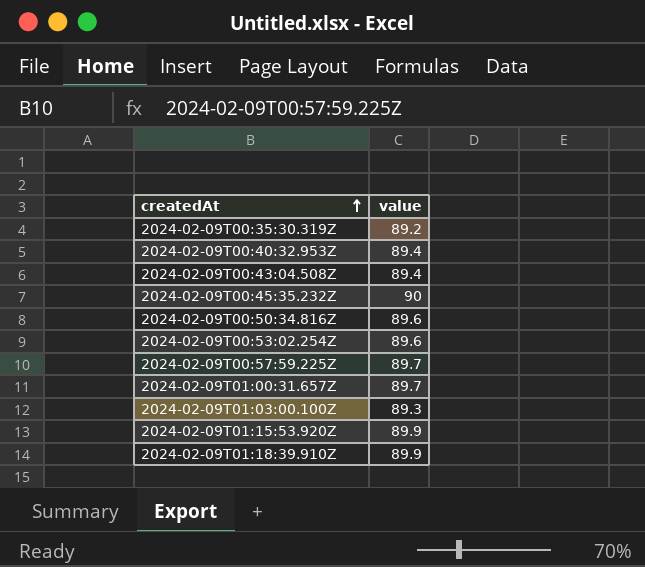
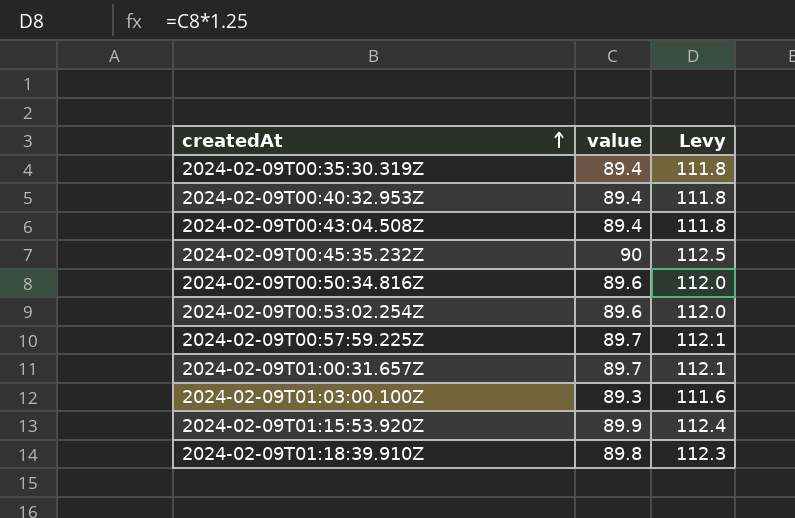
column Levy | formula: none -> [value] * 1.25
2024-02-09T00:35:30.319Z | value: 89.2 -> 89.4
2024-02-09T01:18:39.910Z | value: 89.9 -> 89.8

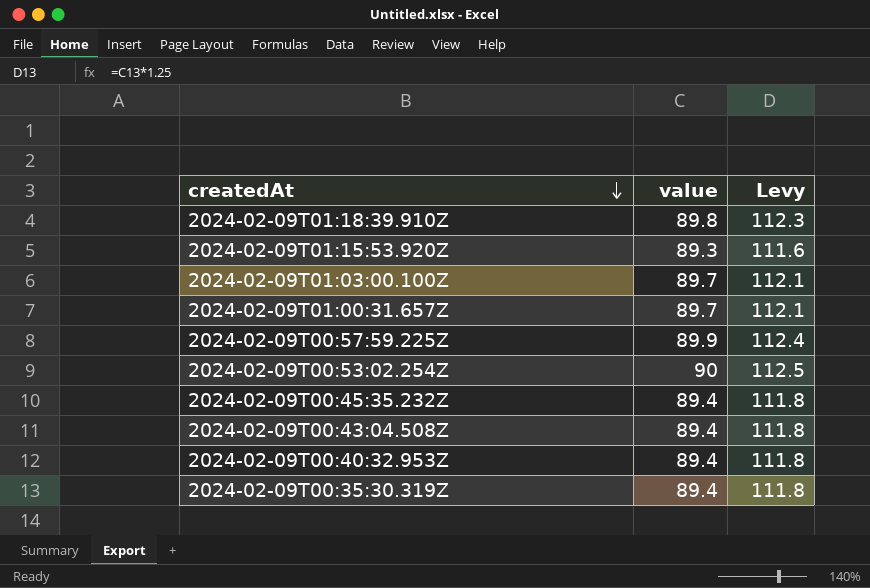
row order: createdAt ascending -> createdAt descending
row 2024-02-09T00:50:34.816Z: 89.6 | 112.0 -> none
2024-02-09T01:15:53.920Z | value: 89.9 -> 89.3
2024-02-09T01:15:53.920Z | Levy: 112.4 -> 111.6
2024-02-09T01:03:00.100Z | value: 89.3 -> 89.7
2024-02-09T01:03:00.100Z | Levy: 111.6 -> 112.1
2024-02-09T00:57:59.225Z | value: 89.7 -> 89.9
2024-02-09T00:57:59.225Z | Levy: 112.1 -> 112.4
2024-02-09T00:53:02.254Z | value: 89.6 -> 90
2024-02-09T00:53:02.254Z | Levy: 112.0 -> 112.5
2024-02-09T00:45:35.232Z | value: 90 -> 89.4
2024-02-09T00:45:35.232Z | Levy: 112.5 -> 111.8

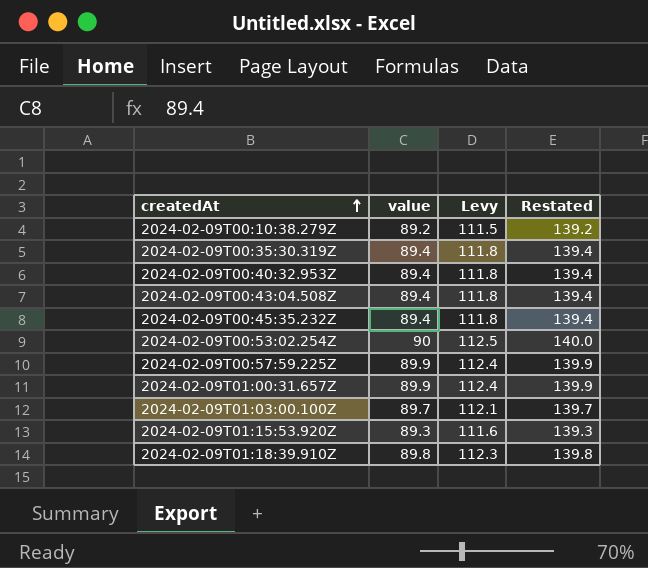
row order: createdAt descending -> createdAt ascending
column Restated | formula: none -> [value] + 50
row 2024-02-09T00:10:38.279Z: none -> 89.2 | 111.5 | 139.2
2024-02-09T01:00:31.657Z | value: 89.7 -> 89.9
2024-02-09T01:00:31.657Z | Levy: 112.1 -> 112.4

